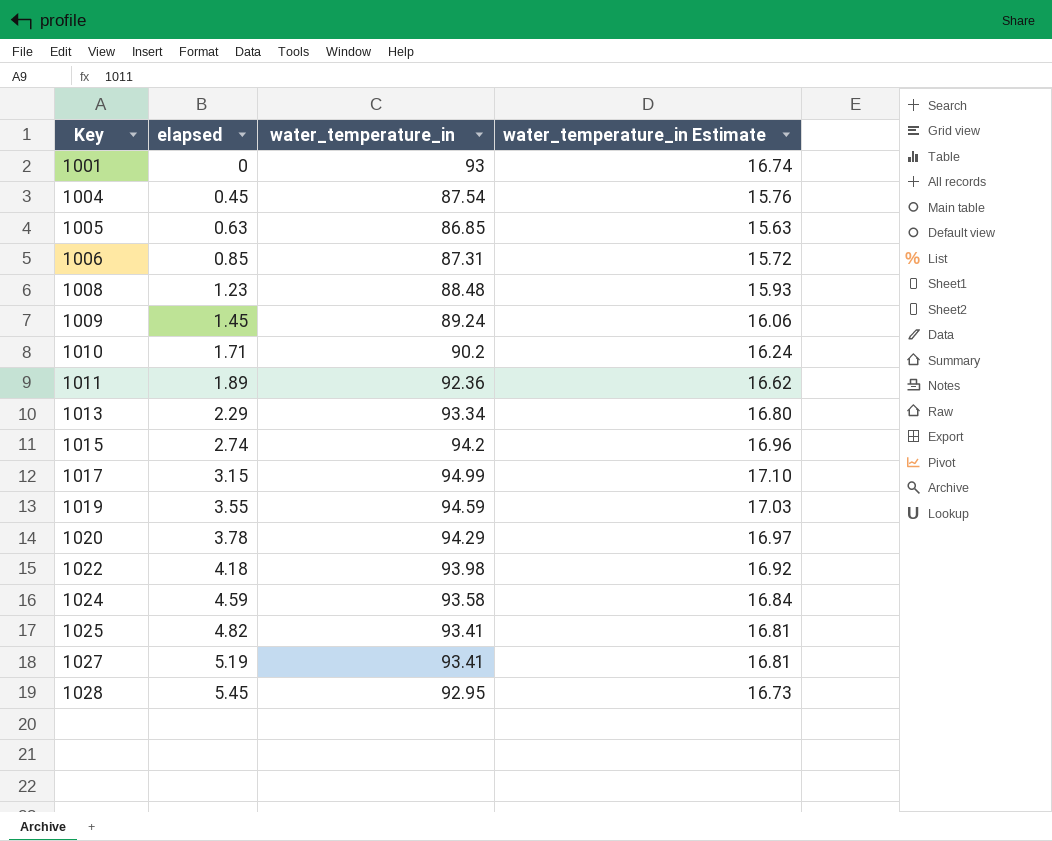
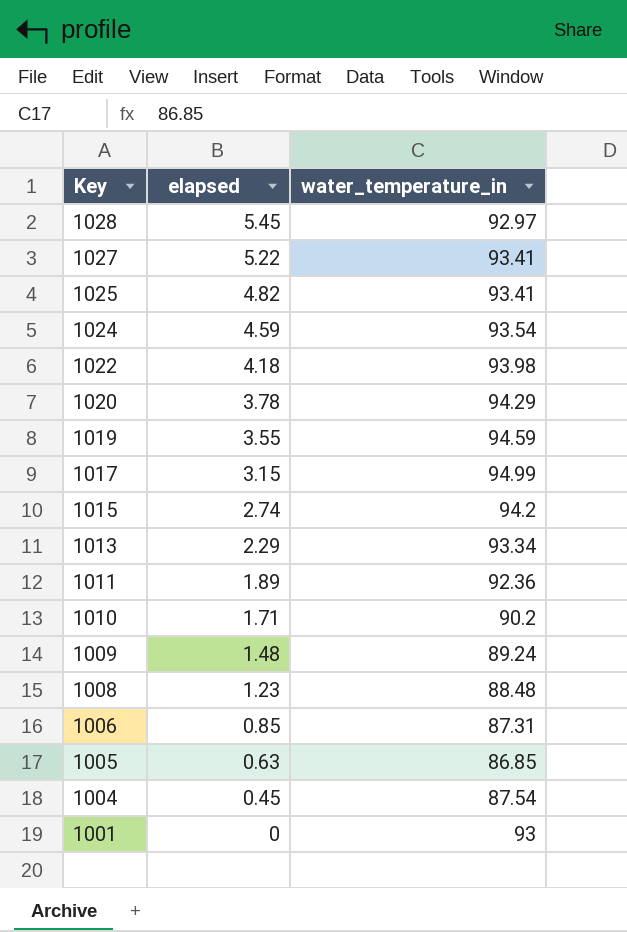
row order: Key ascending -> Key descending
column water_temperature_in Estimate | formula: [water_temperature_in] * 0.18 -> none
1028 | water_temperature_in: 92.95 -> 92.97
1027 | elapsed: 5.19 -> 5.22
1024 | water_temperature_in: 93.58 -> 93.54
1009 | elapsed: 1.45 -> 1.48

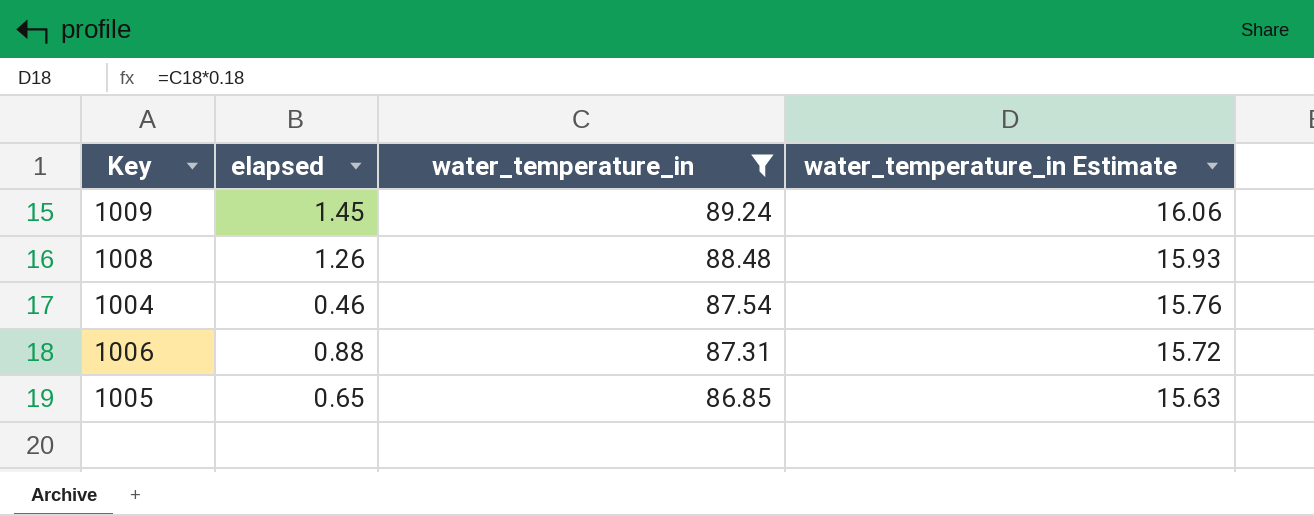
filter: none -> water_temperature_in <= 89.24
row order: Key descending -> water_temperature_in descending
column water_temperature_in Estimate | formula: none -> [water_temperature_in] * 0.18
1009 | elapsed: 1.48 -> 1.45
1008 | elapsed: 1.23 -> 1.26
1004 | elapsed: 0.45 -> 0.46
1006 | elapsed: 0.85 -> 0.88
1005 | elapsed: 0.63 -> 0.65

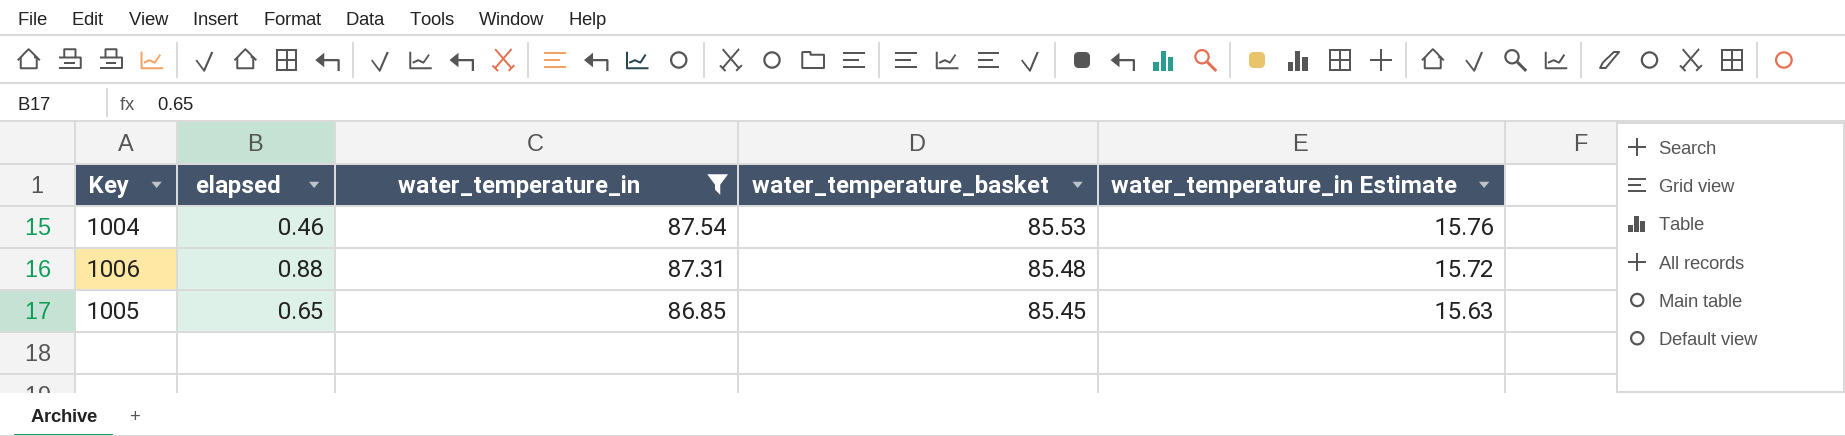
column water_temperature_basket | position: none -> 4
row 1009: 1.45 | 89.24 | 16.06 -> none
row 1008: 1.26 | 88.48 | 15.93 -> none

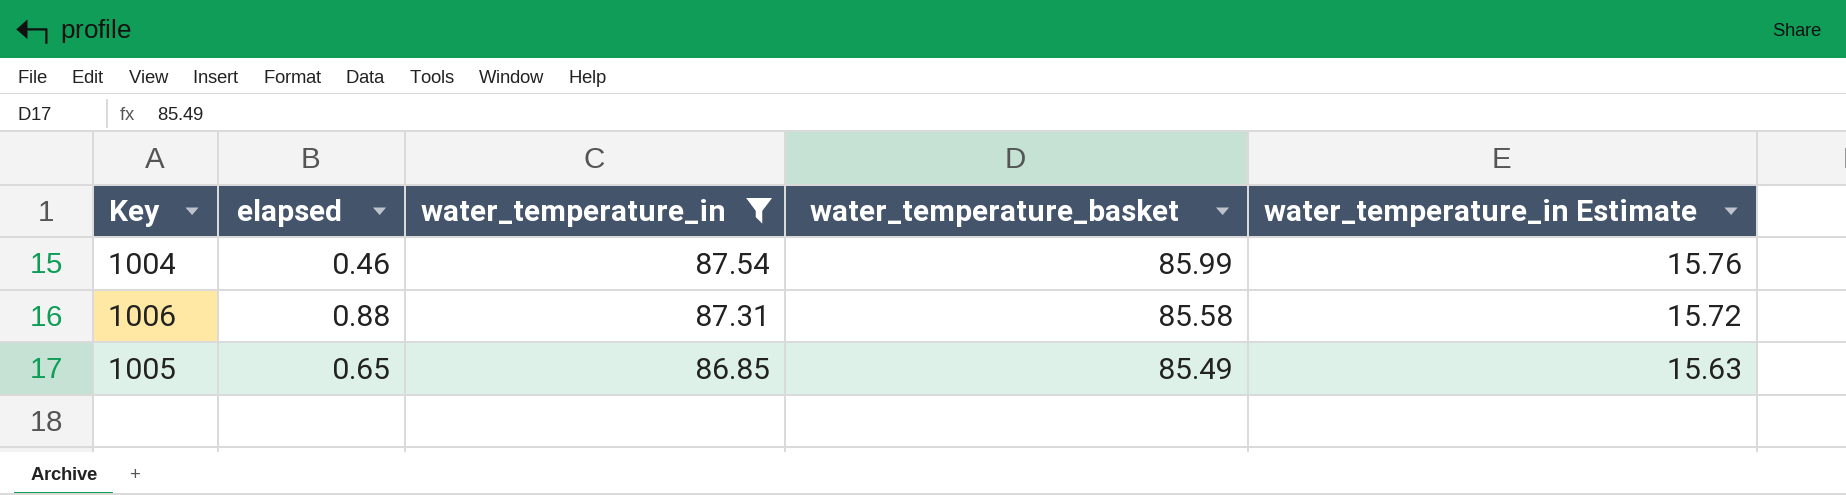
1004 | water_temperature_basket: 85.53 -> 85.99
1006 | water_temperature_basket: 85.48 -> 85.58
1005 | water_temperature_basket: 85.45 -> 85.49

